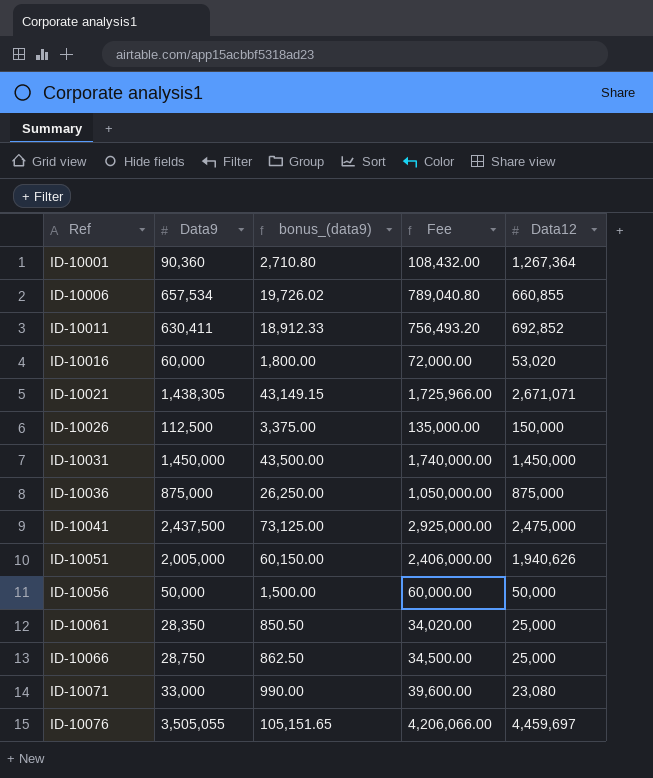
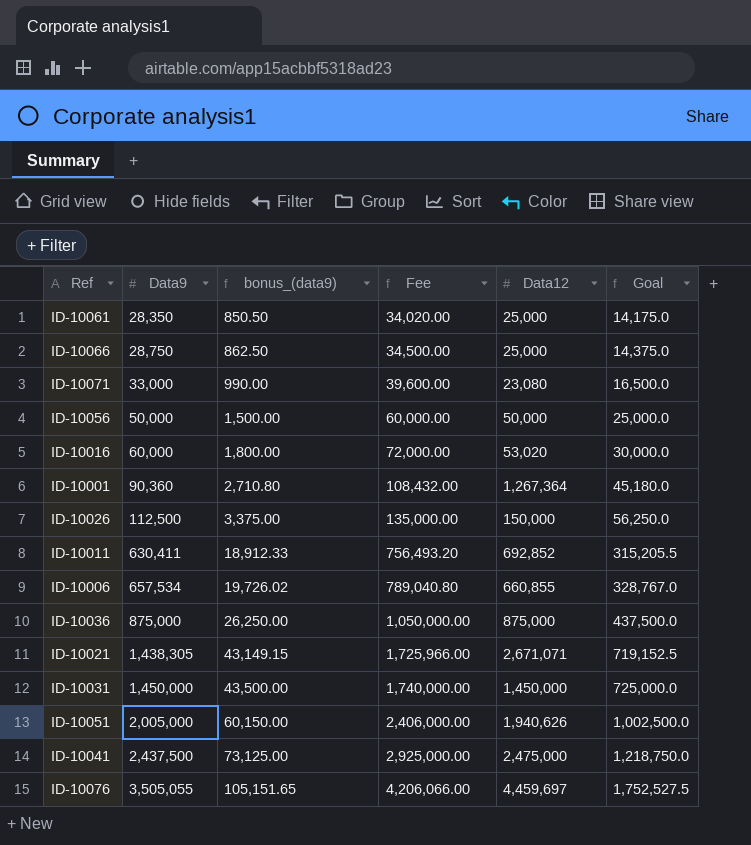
row order: Ref ascending -> Data9 ascending
column Goal | formula: none -> [Data9] * 0.5

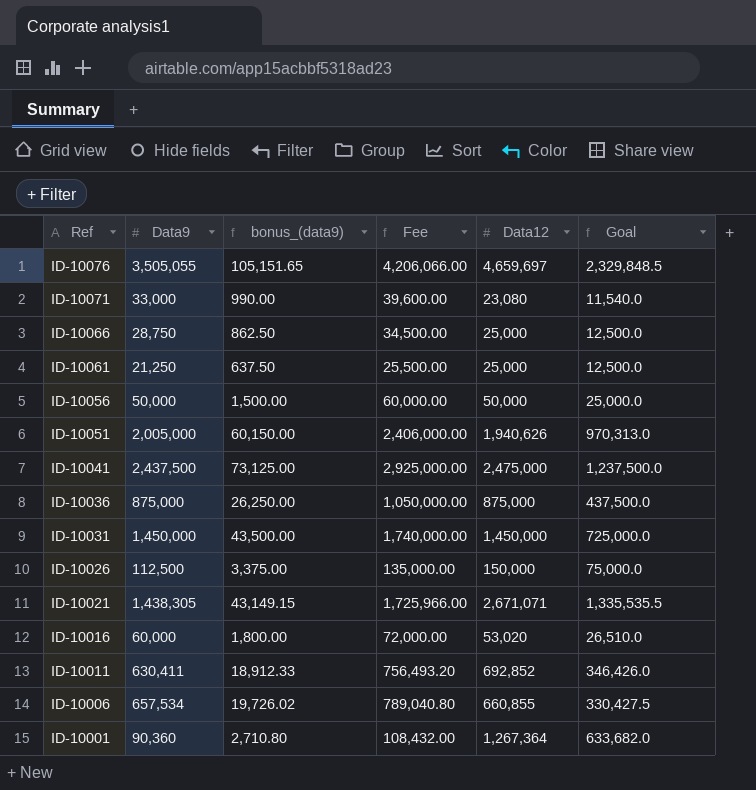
row order: Data9 ascending -> Ref descending
column Goal | formula: [Data9] * 0.5 -> [Data12] * 0.5
ID-10076 | Data12: 4,459,697 -> 4,659,697
ID-10061 | Data9: 28,350 -> 21,250
ID-10061 | bonus_(data9): 850.50 -> 637.50
ID-10061 | Fee: 34,020.00 -> 25,500.00

